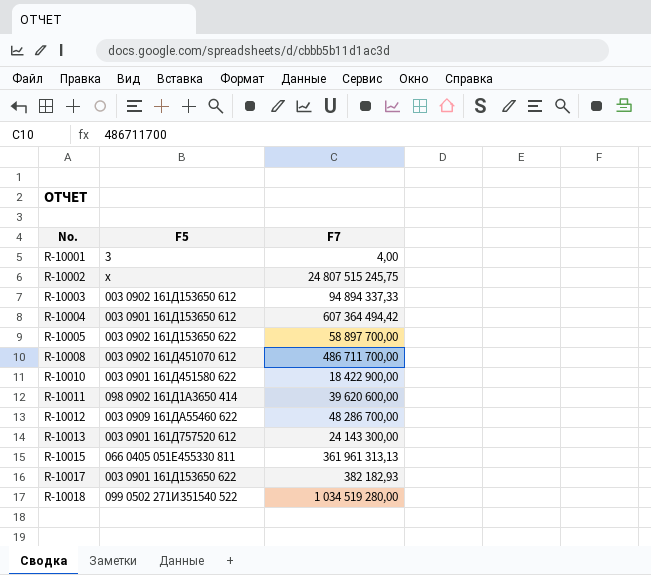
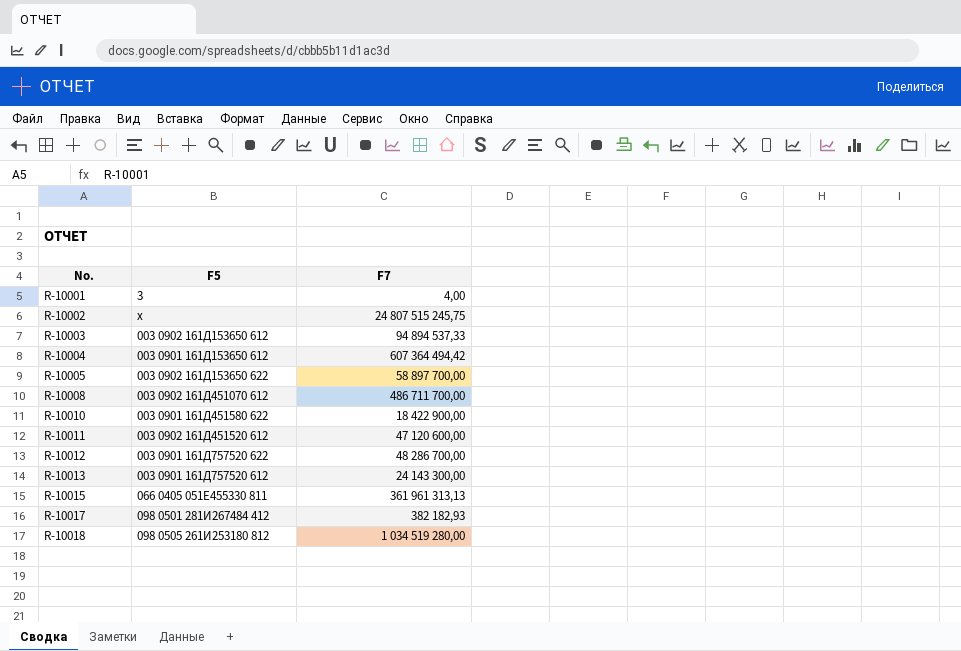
R-10003 | F7: 94 894 337,33 -> 94 894 537,33
R-10011 | F5: 098 0902 161Д1А3650 414 -> 003 0902 161Д451520 612
R-10011 | F7: 39 620 600,00 -> 47 120 600,00
R-10012 | F5: 003 0909 161ДА55460 622 -> 003 0901 161Д757520 622
R-10017 | F5: 003 0901 161Д153650 622 -> 098 0501 281И267484 412
R-10018 | F5: 099 0502 271И351540 522 -> 098 0505 261И253180 812

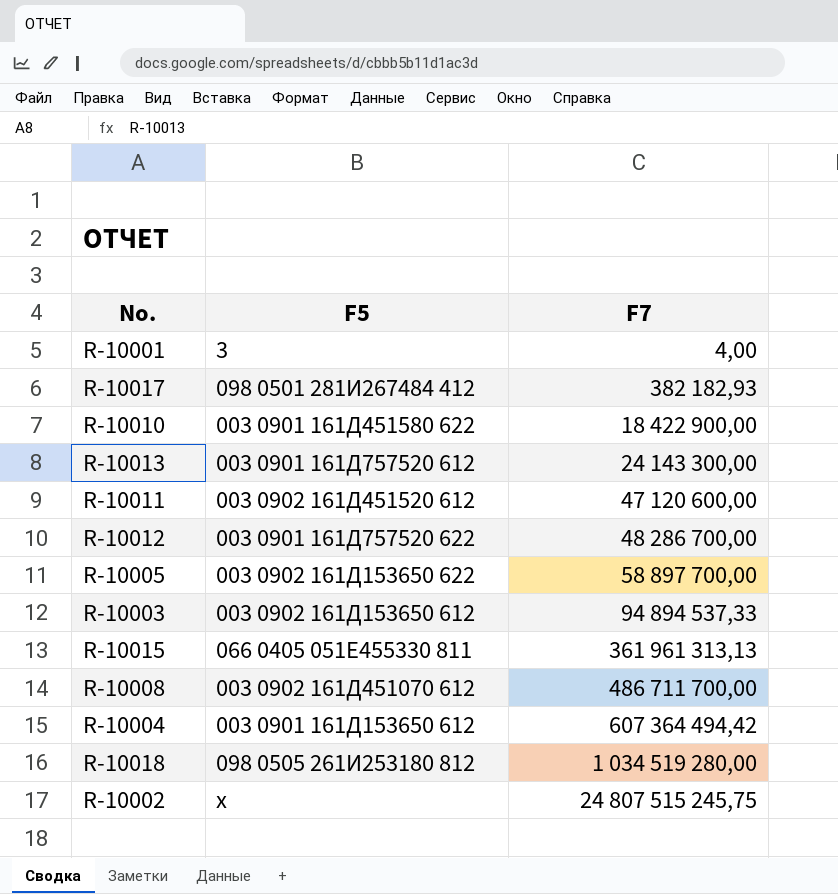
row order: No. ascending -> F7 ascending

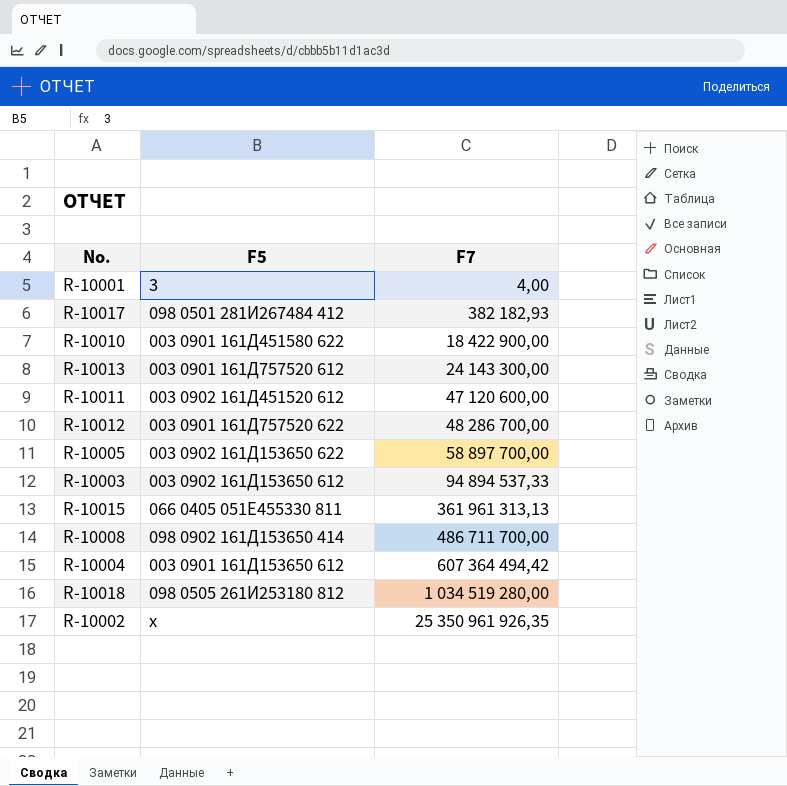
R-10008 | F5: 003 0902 161Д451070 612 -> 098 0902 161Д153650 414
R-10002 | F7: 24 807 515 245,75 -> 25 350 961 926,35

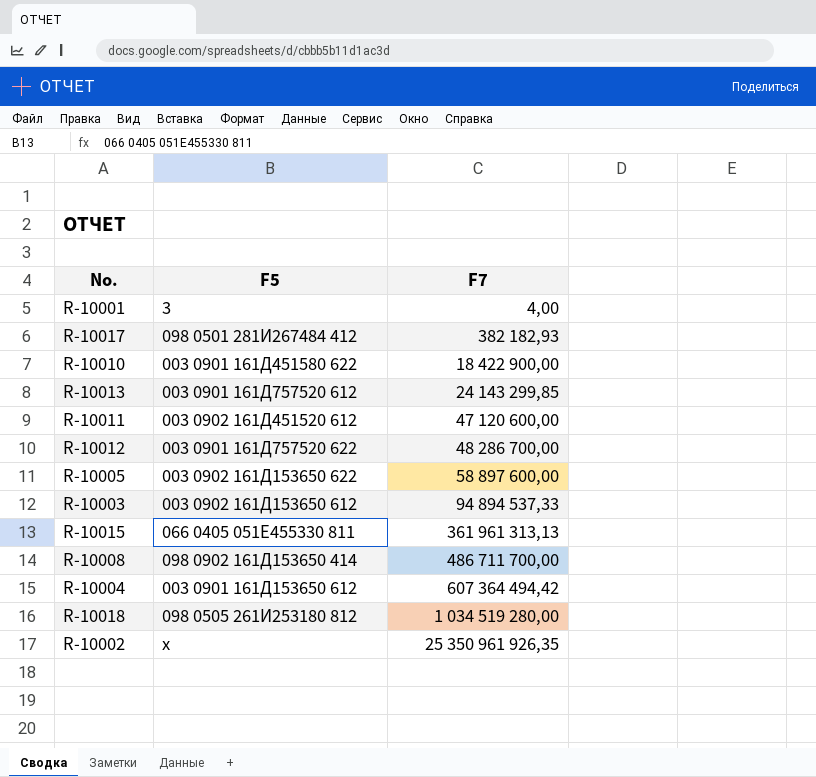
R-10013 | F7: 24 143 300,00 -> 24 143 299,85
R-10005 | F7: 58 897 700,00 -> 58 897 600,00

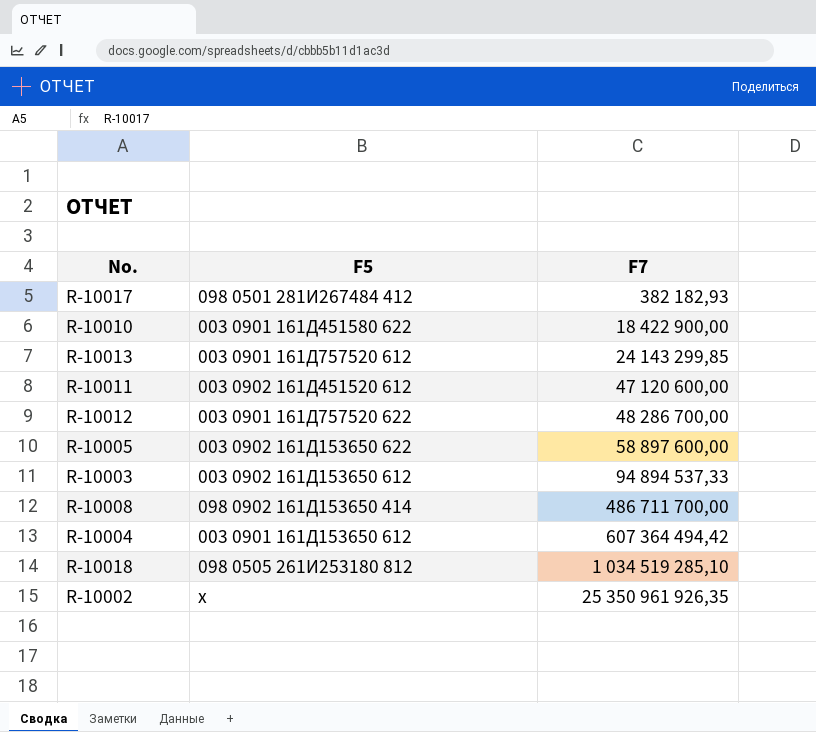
row R-10001: 3 | 4,00 -> none
row R-10015: 066 0405 051Е455330 811 | 361 961 313,13 -> none
R-10018 | F7: 1 034 519 280,00 -> 1 034 519 285,10

